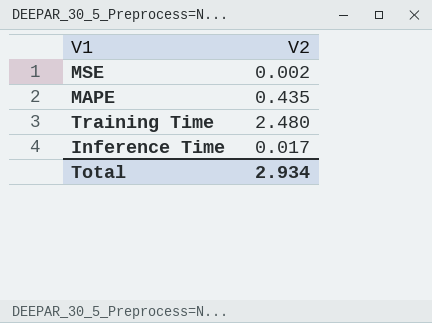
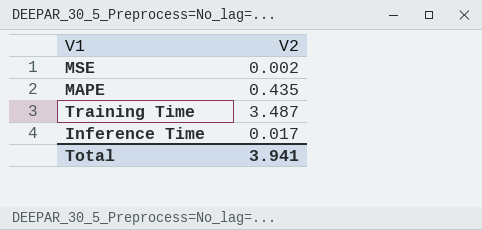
Training Time | V2: 2.480 -> 3.487
Total | V2: 2.934 -> 3.941

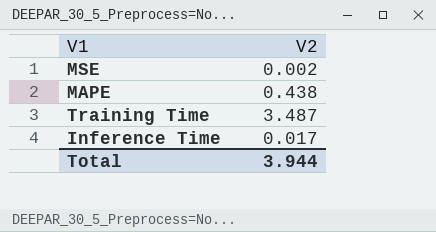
MAPE | V2: 0.435 -> 0.438
Total | V2: 3.941 -> 3.944

